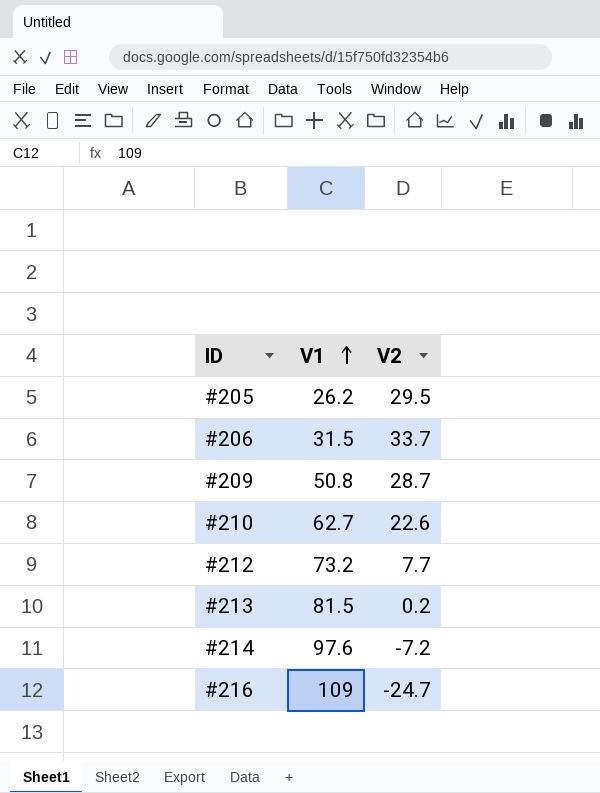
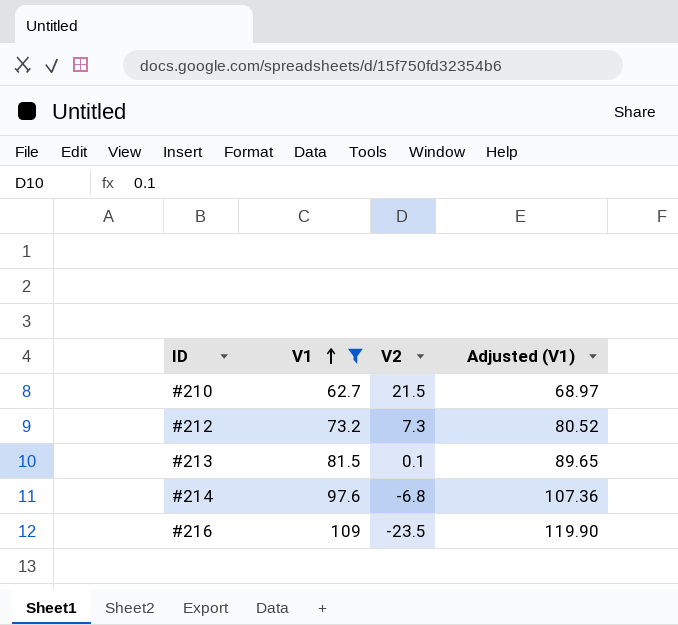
filter: none -> V1 >= 62.7
column Adjusted (V1) | formula: none -> [V1] * 1.1
#210 | V2: 22.6 -> 21.5
#212 | V2: 7.7 -> 7.3
#213 | V2: 0.2 -> 0.1
#214 | V2: -7.2 -> -6.8
#216 | V2: -24.7 -> -23.5

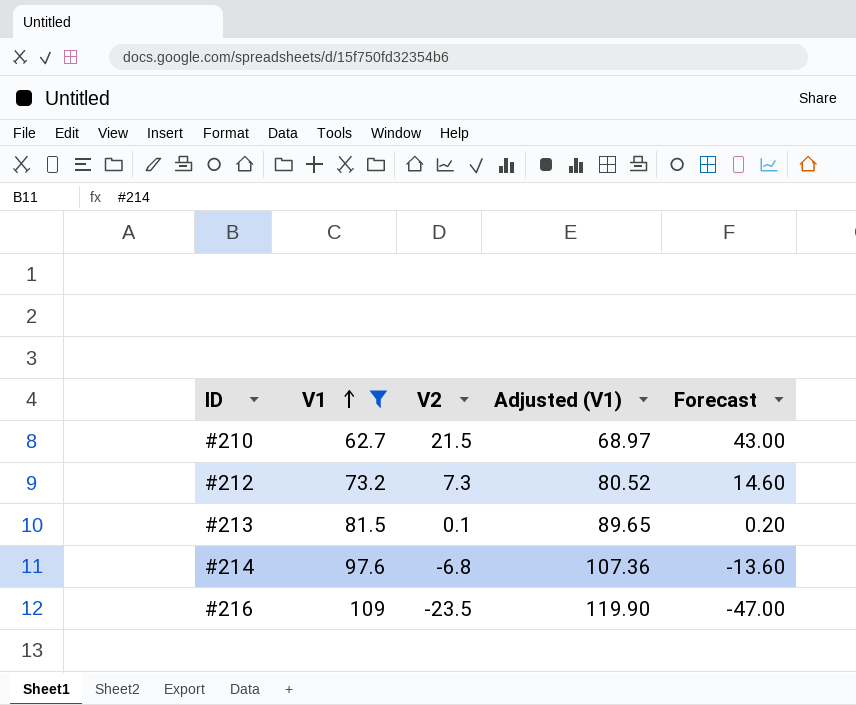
column Forecast | formula: none -> [V2] * 2

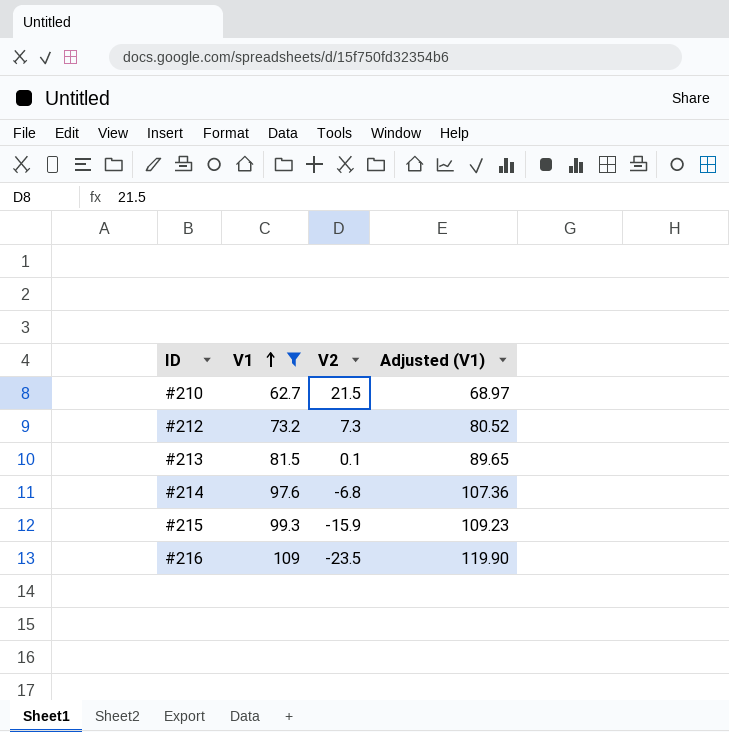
column Forecast | formula: [V2] * 2 -> none
row #215: none -> 99.3 | -15.9 | 109.23

